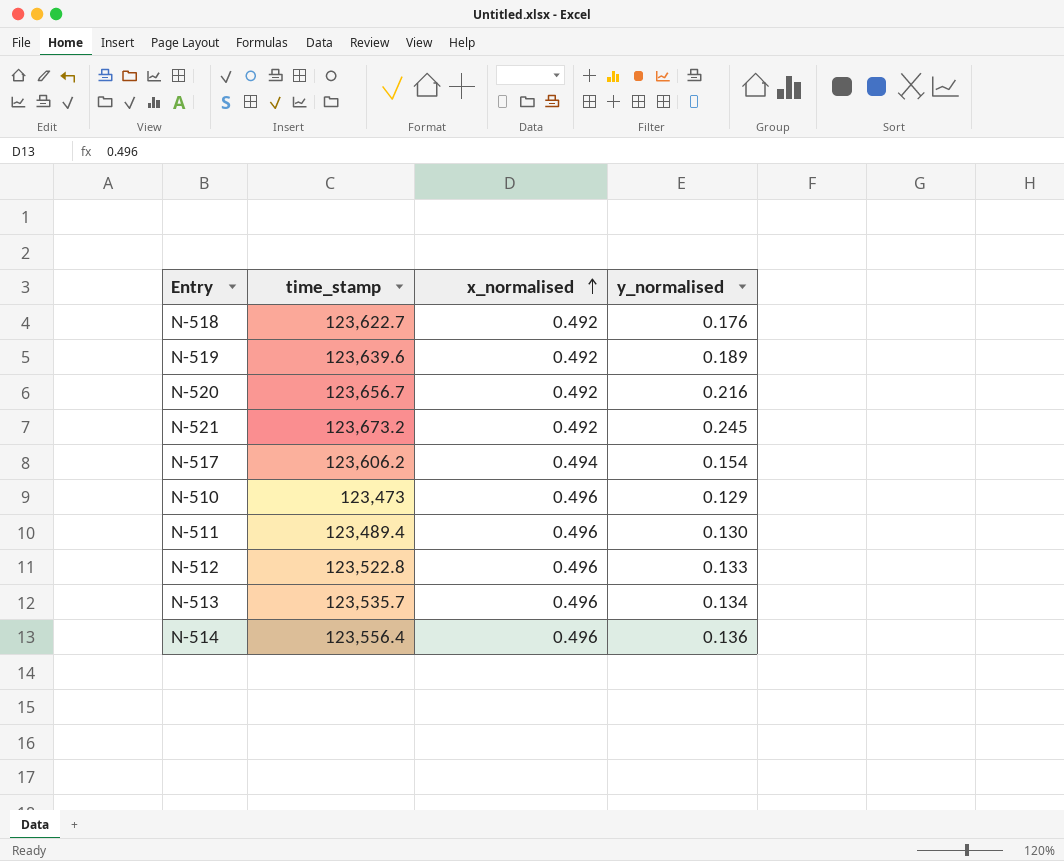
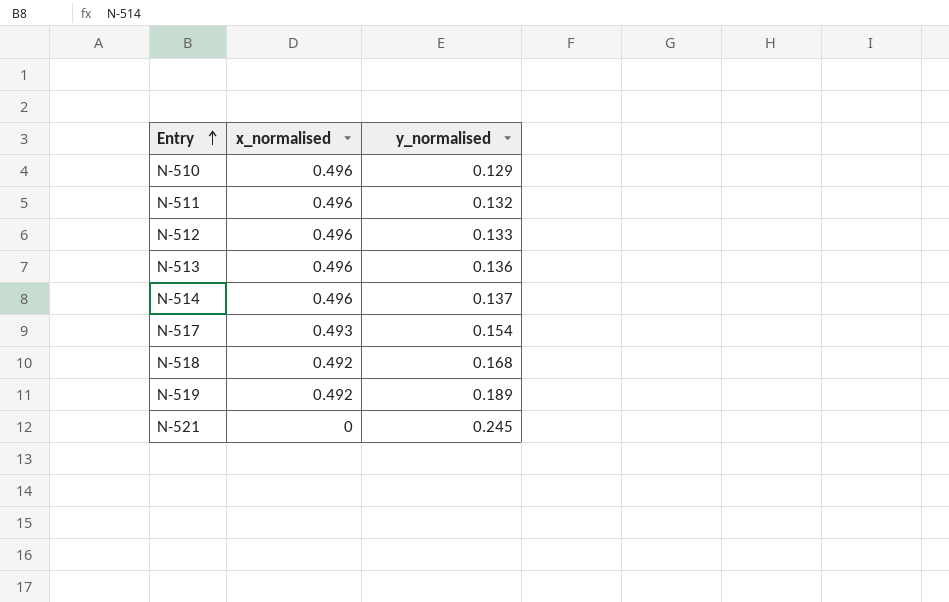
row order: x_normalised ascending -> Entry ascending
column time_stamp | position: 2 -> none
row N-520: 123,656.7 | 0.492 | 0.216 -> none
N-511 | y_normalised: 0.130 -> 0.132
N-513 | y_normalised: 0.134 -> 0.136
N-514 | y_normalised: 0.136 -> 0.137
N-517 | x_normalised: 0.494 -> 0.493
N-518 | y_normalised: 0.176 -> 0.168
N-521 | x_normalised: 0.492 -> 0

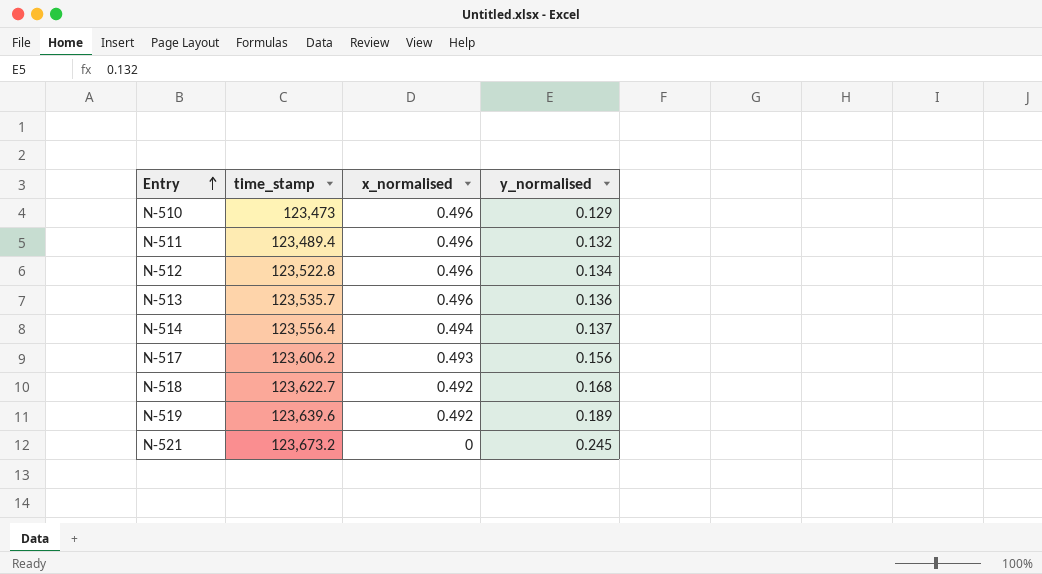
column time_stamp | position: none -> 2
N-512 | y_normalised: 0.133 -> 0.134
N-514 | x_normalised: 0.496 -> 0.494
N-517 | y_normalised: 0.154 -> 0.156

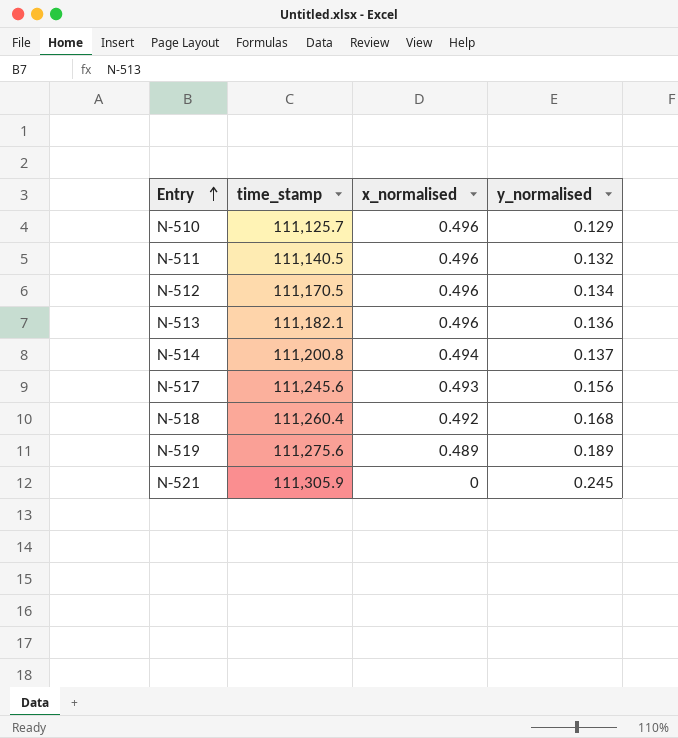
N-510 | time_stamp: 123,473 -> 111,125.7
N-511 | time_stamp: 123,489.4 -> 111,140.5
N-512 | time_stamp: 123,522.8 -> 111,170.5
N-513 | time_stamp: 123,535.7 -> 111,182.1
N-514 | time_stamp: 123,556.4 -> 111,200.8
N-517 | time_stamp: 123,606.2 -> 111,245.6
N-518 | time_stamp: 123,622.7 -> 111,260.4
N-519 | time_stamp: 123,639.6 -> 111,275.6
N-519 | x_normalised: 0.492 -> 0.489
N-521 | time_stamp: 123,673.2 -> 111,305.9

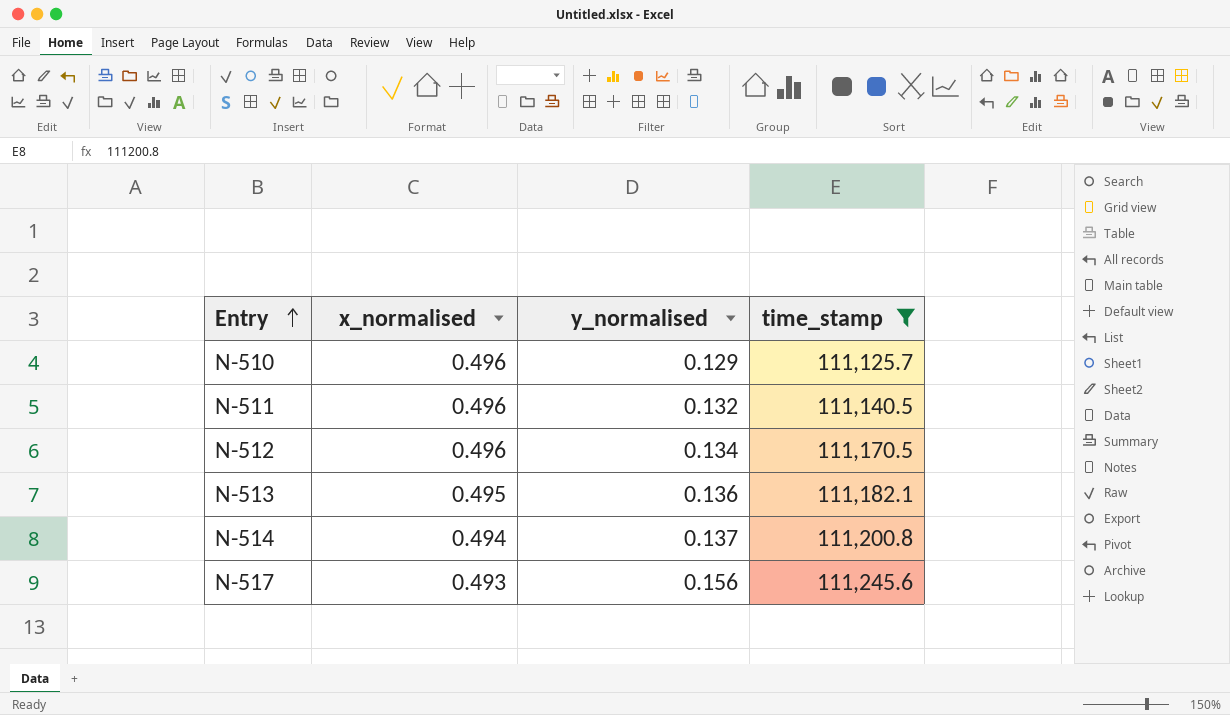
filter: none -> time_stamp <= 111,245.6
column time_stamp | position: 2 -> 4
N-513 | x_normalised: 0.496 -> 0.495

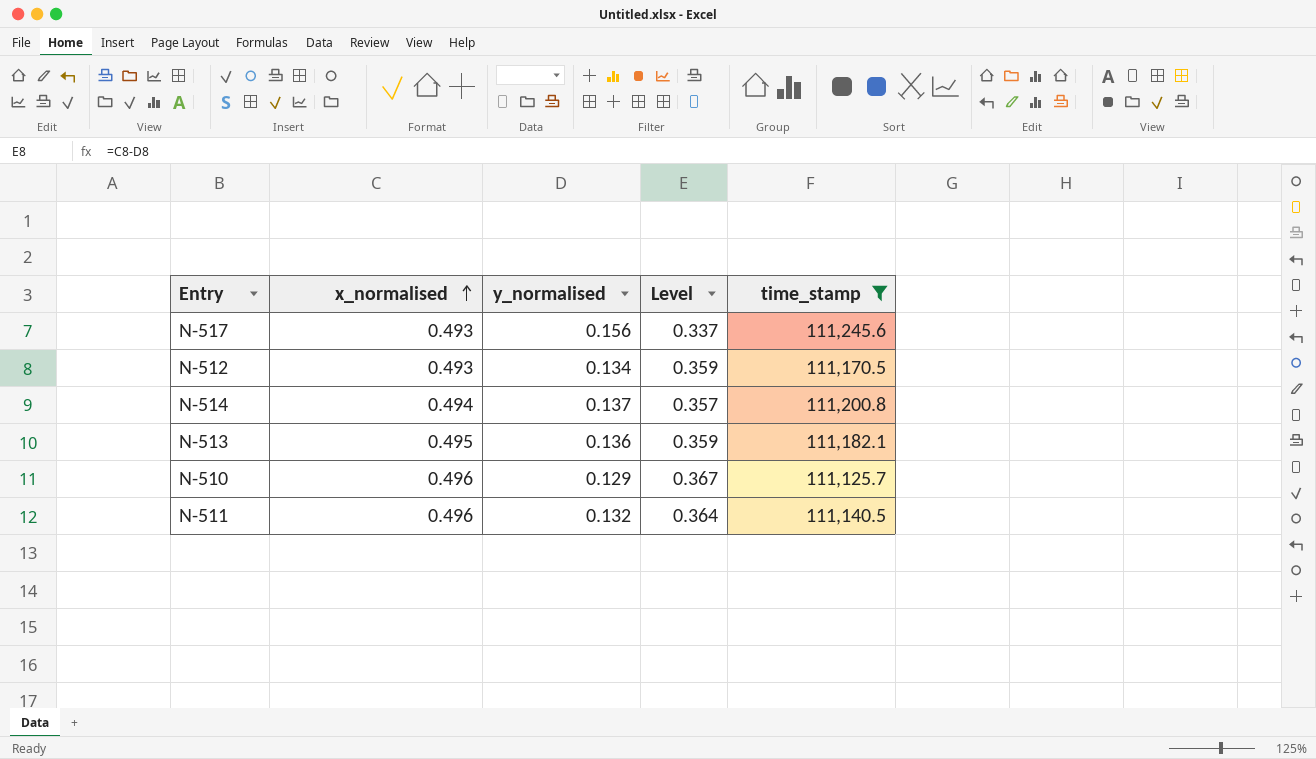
row order: Entry ascending -> x_normalised ascending
column Level | formula: none -> [x_normalised] - [y_normalised]
N-512 | x_normalised: 0.496 -> 0.493

